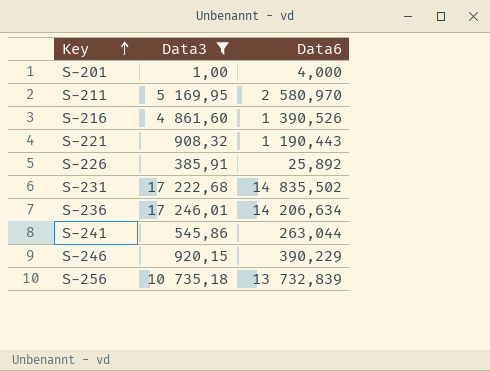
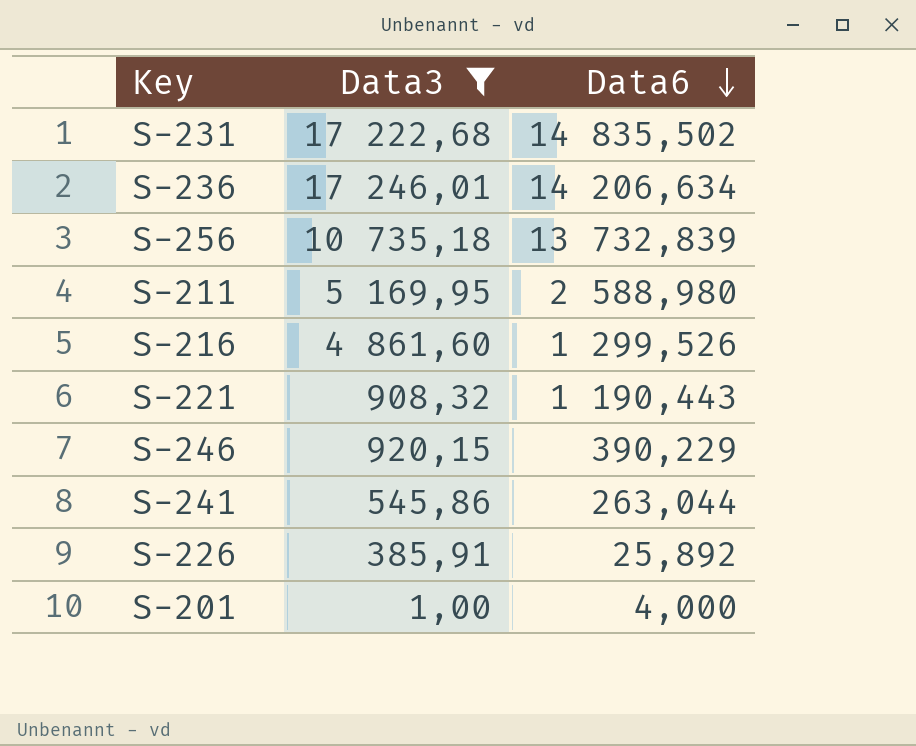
row order: Key ascending -> Data6 descending
S-211 | Data6: 2 580,970 -> 2 588,980
S-216 | Data6: 1 390,526 -> 1 299,526

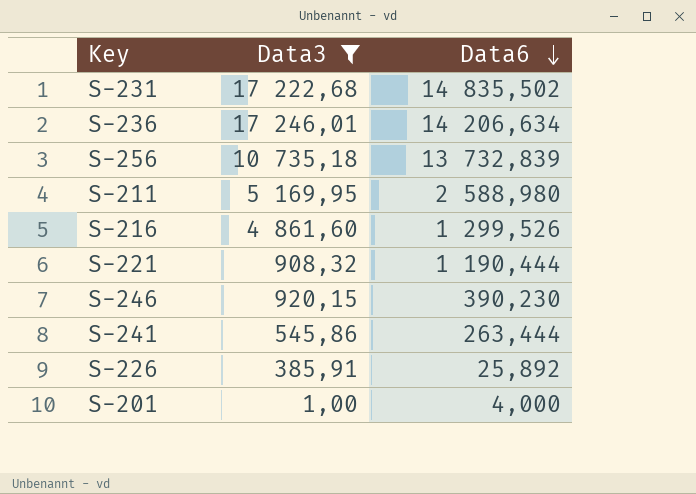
S-221 | Data6: 1 190,443 -> 1 190,444
S-246 | Data6: 390,229 -> 390,230
S-241 | Data6: 263,044 -> 263,444

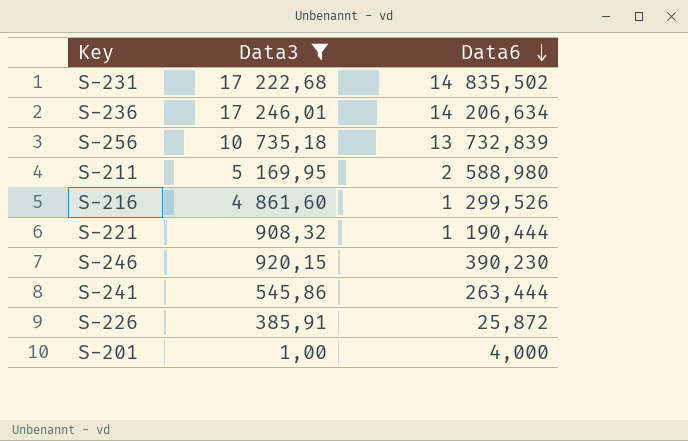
S-226 | Data6: 25,892 -> 25,872

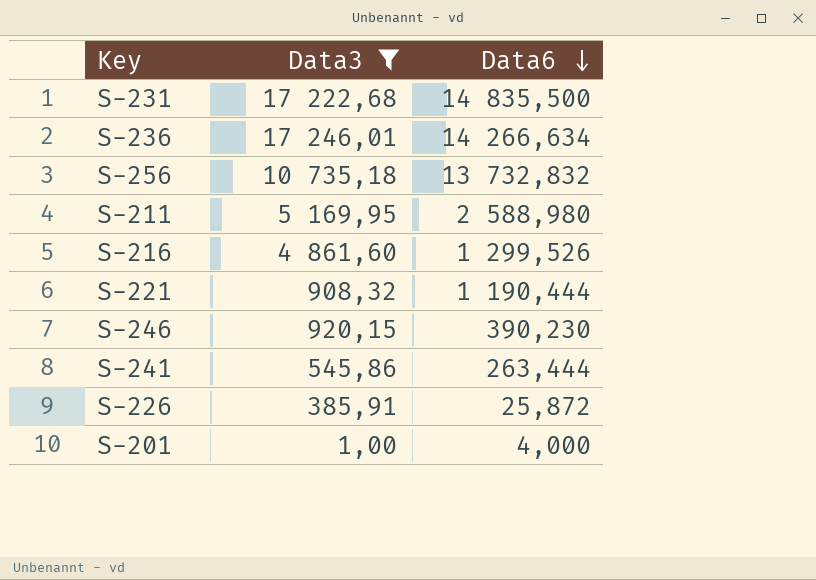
S-231 | Data6: 14 835,502 -> 14 835,500
S-236 | Data6: 14 206,634 -> 14 266,634
S-256 | Data6: 13 732,839 -> 13 732,832

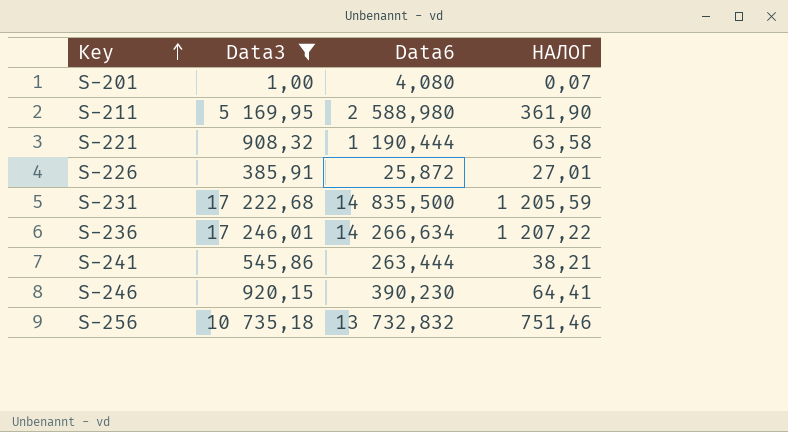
row order: Data6 descending -> Key ascending
column НАЛОГ | formula: none -> [Data3] * 0,07
row S-216: 4 861,60 | 1 299,526 -> none
S-201 | Data6: 4,000 -> 4,080

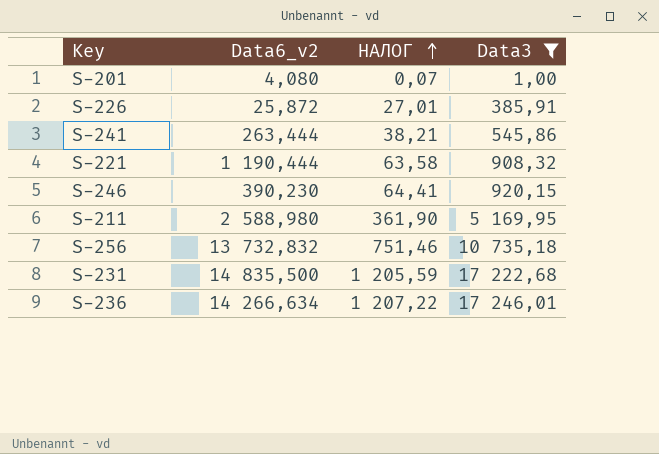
row order: Key ascending -> НАЛОГ ascending
column name: Data6 -> Data6_v2
column Data3 | position: 2 -> 4

